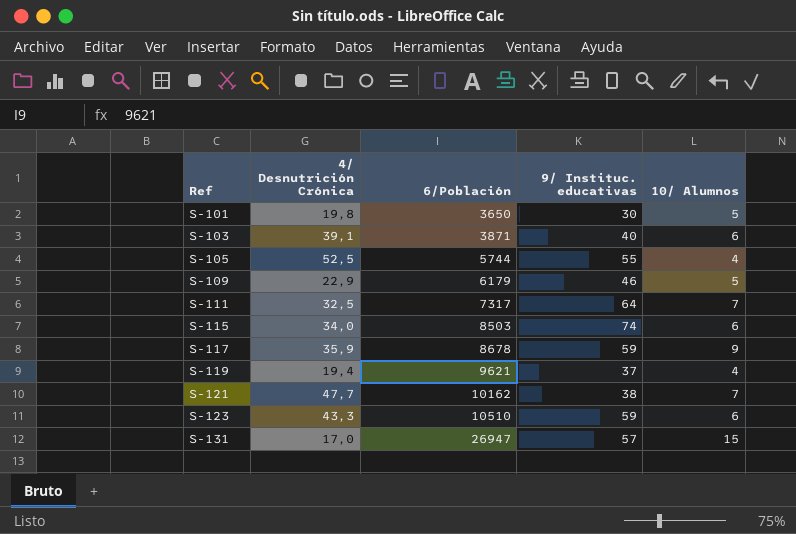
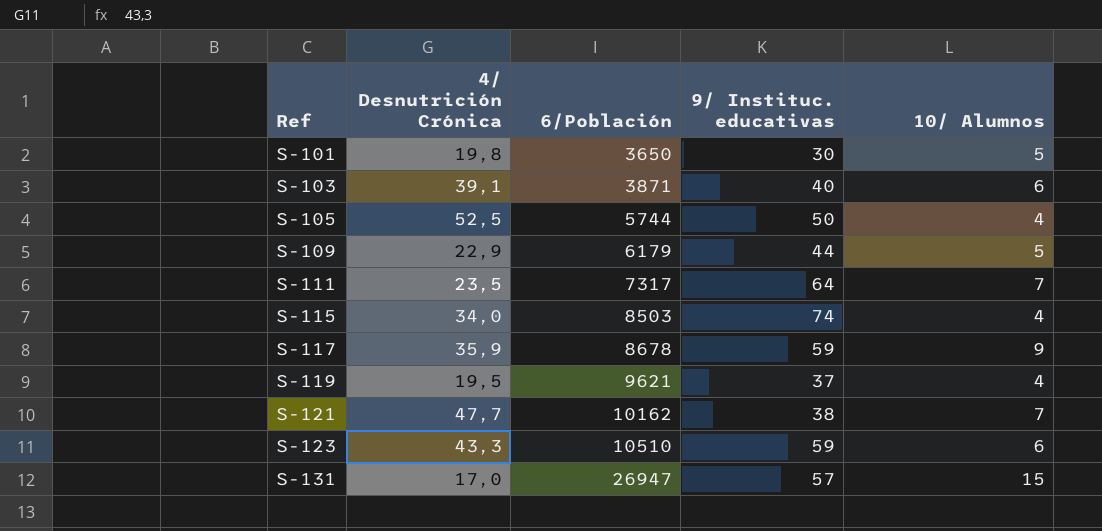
S-105 | 9/ Instituc. educativas: 55 -> 50
S-109 | 9/ Instituc. educativas: 46 -> 44
S-111 | 4/ Desnutrición Crónica: 32,5 -> 23,5
S-115 | 10/ Alumnos: 6 -> 4
S-119 | 4/ Desnutrición Crónica: 19,4 -> 19,5

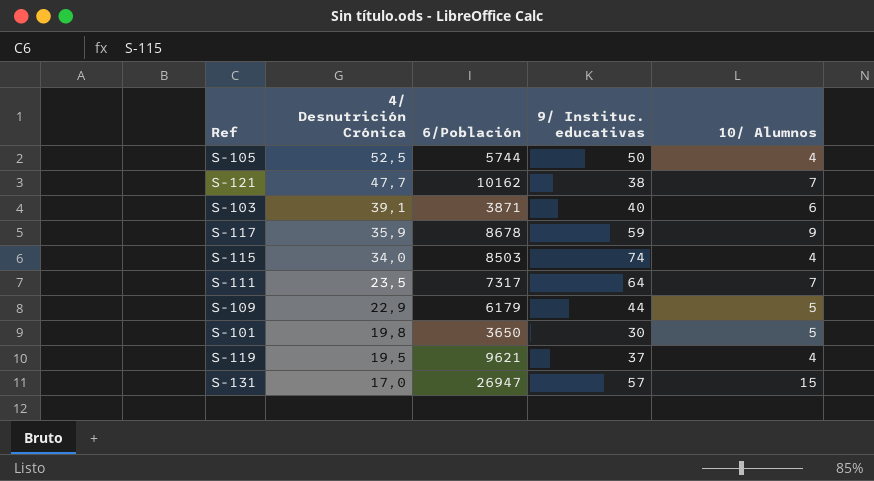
row order: Ref ascending -> 4/ Desnutrición Crónica descending
row S-123: 43,3 | 10510 | 59 | 6 -> none

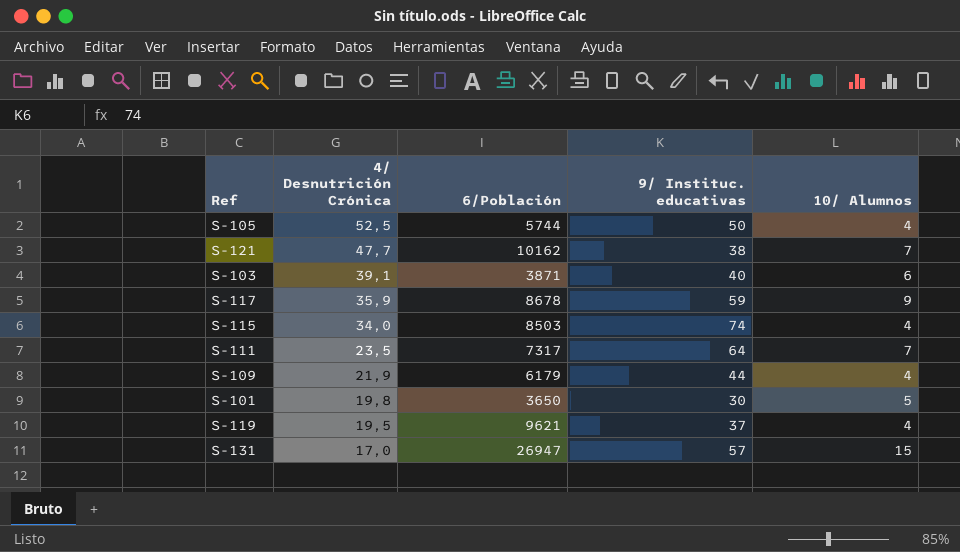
S-109 | 4/ Desnutrición Crónica: 22,9 -> 21,9
S-109 | 10/ Alumnos: 5 -> 4

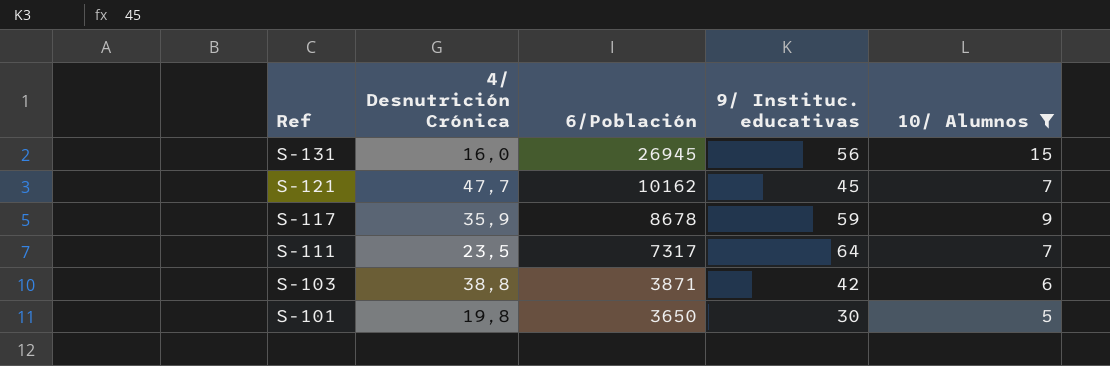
filter: none -> 10/ Alumnos != 4
row order: 4/ Desnutrición Crónica descending -> Ref descending
S-131 | 4/ Desnutrición Crónica: 17,0 -> 16,0
S-131 | 6/Población: 26947 -> 26945
S-131 | 9/ Instituc. educativas: 57 -> 56
S-121 | 9/ Instituc. educativas: 38 -> 45
S-103 | 4/ Desnutrición Crónica: 39,1 -> 38,8
S-103 | 9/ Instituc. educativas: 40 -> 42

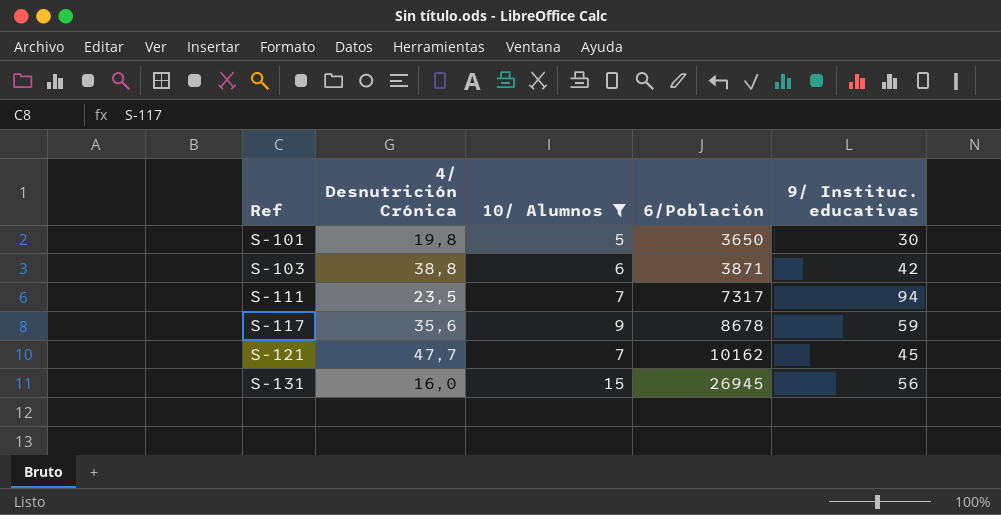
row order: Ref descending -> Ref ascending
column 10/ Alumnos | position: 5 -> 3
S-111 | 9/ Instituc. educativas: 64 -> 94
S-117 | 4/ Desnutrición Crónica: 35,9 -> 35,6

